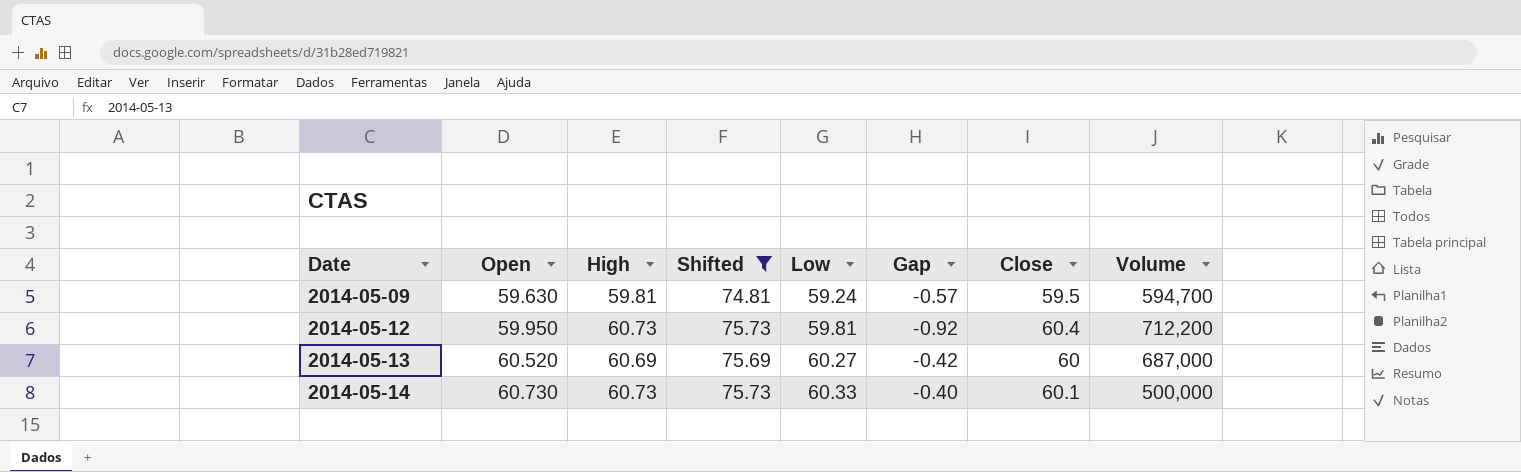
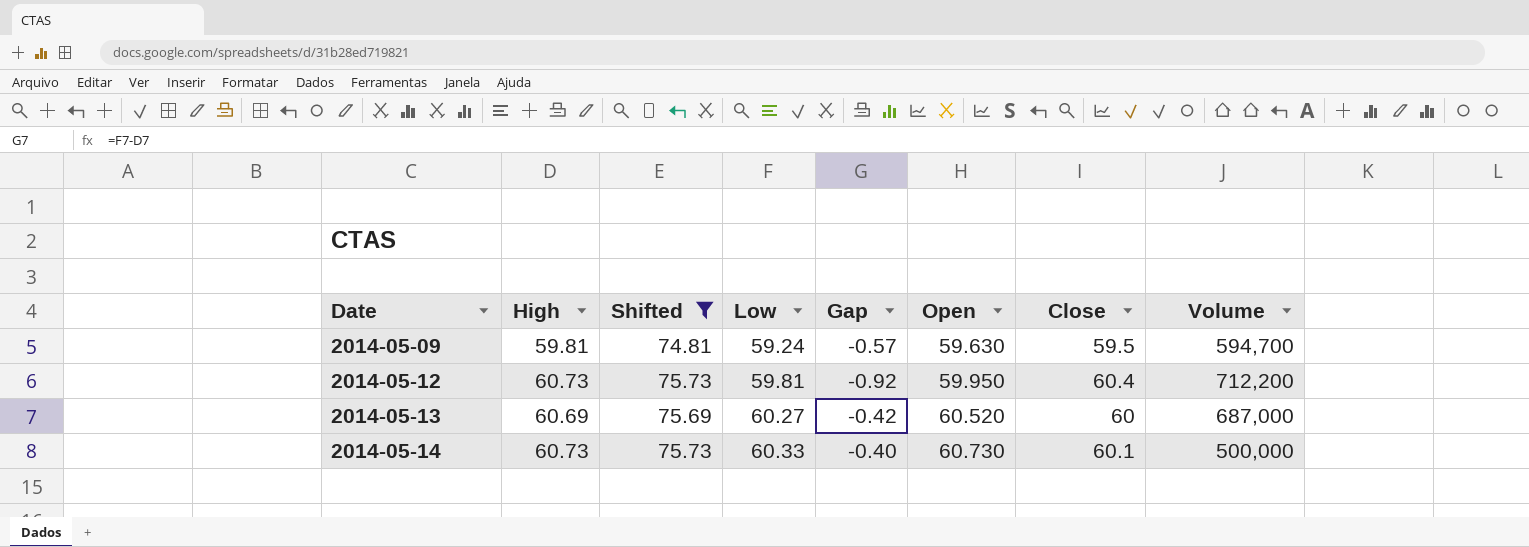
column Open | position: 2 -> 6

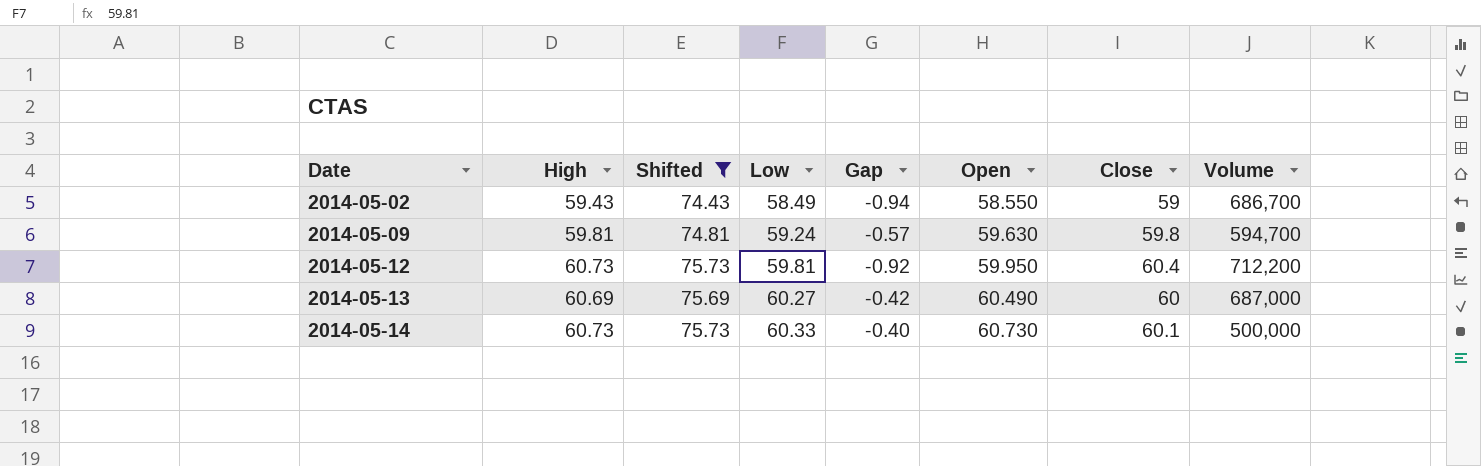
row 2014-05-02: none -> 59.43 | 74.43 | 58.49 | -0.94 | 58.550 | 59 | 686,700
2014-05-09 | Close: 59.5 -> 59.8
2014-05-13 | Open: 60.520 -> 60.490

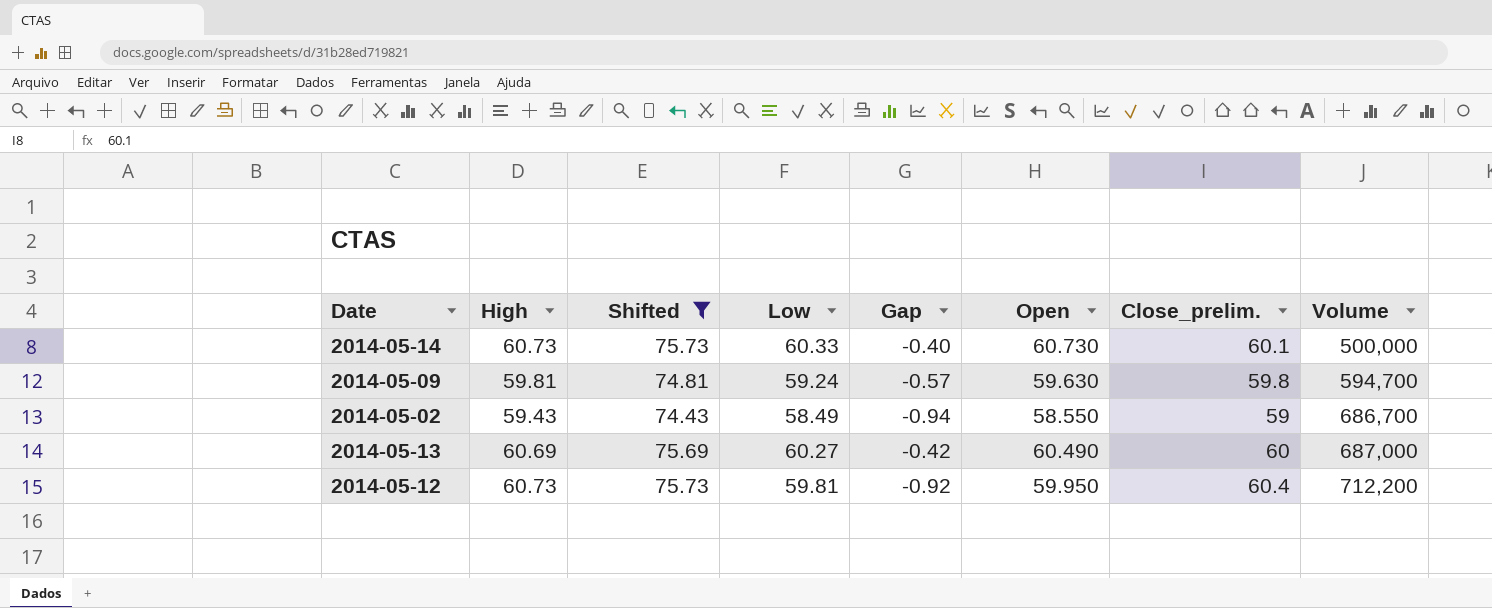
row order: Date ascending -> Volume ascending
column name: Close -> Close_prelim.

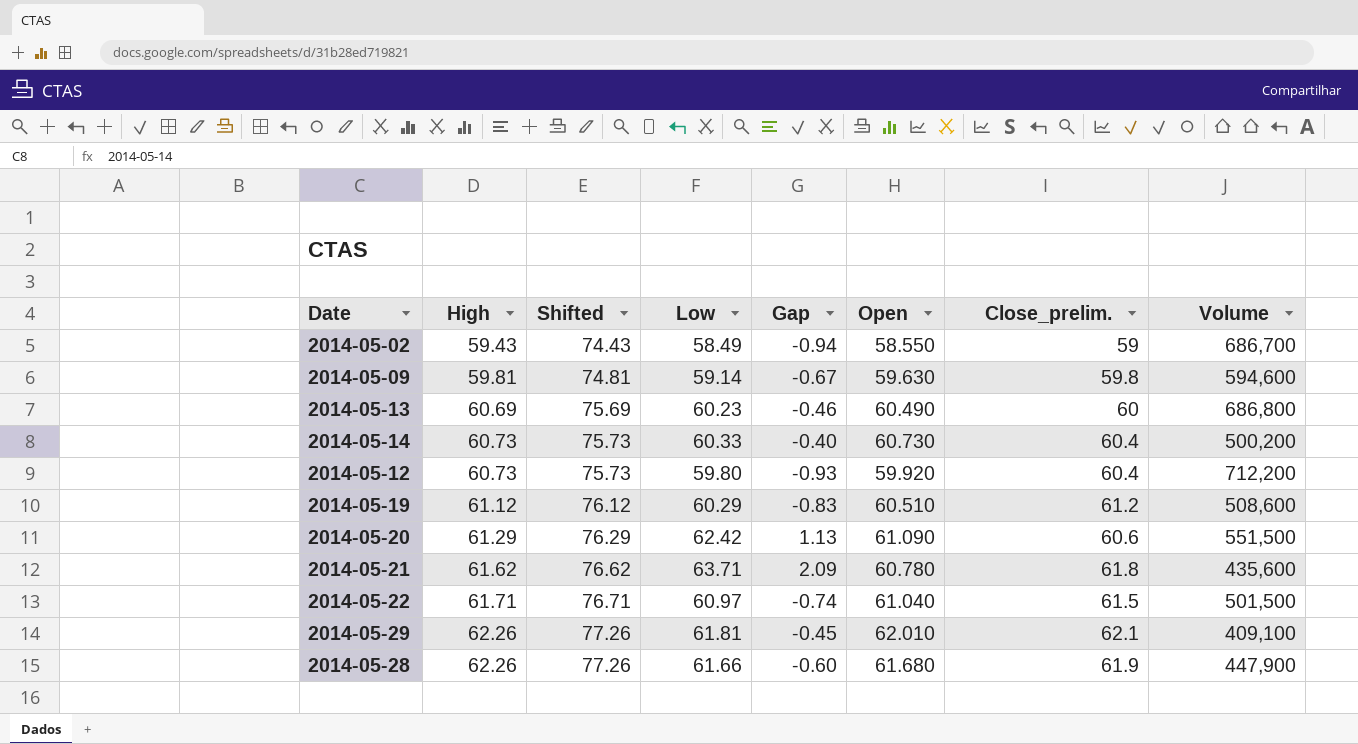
filter: Shifted <= 75.73 -> none
row order: Volume ascending -> High ascending
2014-05-09 | Low: 59.24 -> 59.14
2014-05-09 | Gap: -0.57 -> -0.67
2014-05-09 | Volume: 594,700 -> 594,600
2014-05-13 | Low: 60.27 -> 60.23
2014-05-13 | Gap: -0.42 -> -0.46
2014-05-13 | Volume: 687,000 -> 686,800
2014-05-14 | Close_prelim.: 60.1 -> 60.4
2014-05-14 | Volume: 500,000 -> 500,200
2014-05-12 | Low: 59.81 -> 59.80
2014-05-12 | Gap: -0.92 -> -0.93
2014-05-12 | Open: 59.950 -> 59.920

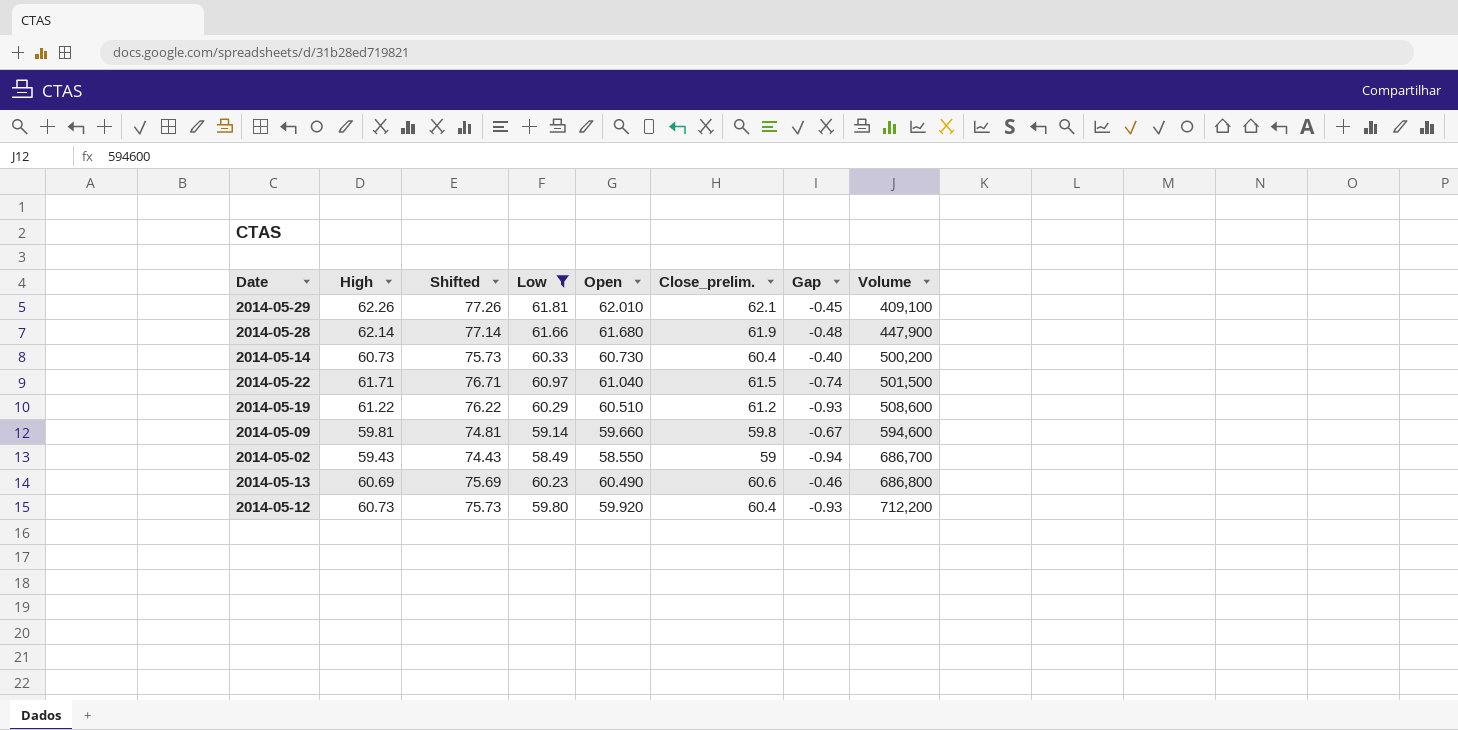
filter: none -> Low <= 61.81
row order: High ascending -> Volume ascending
column Gap | position: 5 -> 7
2014-05-28 | High: 62.26 -> 62.14
2014-05-28 | Shifted: 77.26 -> 77.14
2014-05-28 | Gap: -0.60 -> -0.48
2014-05-19 | High: 61.12 -> 61.22
2014-05-19 | Shifted: 76.12 -> 76.22
2014-05-19 | Gap: -0.83 -> -0.93
2014-05-09 | Open: 59.630 -> 59.660
2014-05-13 | Close_prelim.: 60 -> 60.6

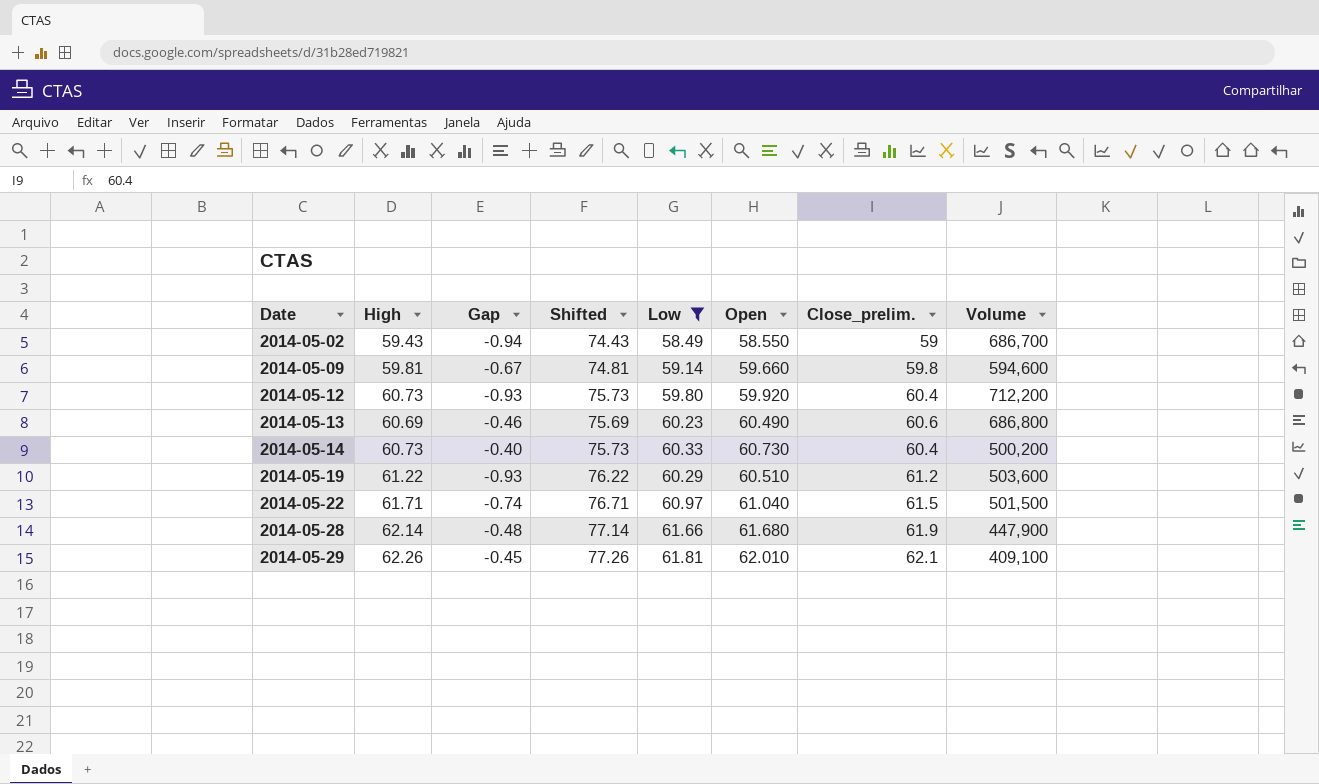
row order: Volume ascending -> Date ascending
column Gap | position: 7 -> 3
2014-05-19 | Volume: 508,600 -> 503,600

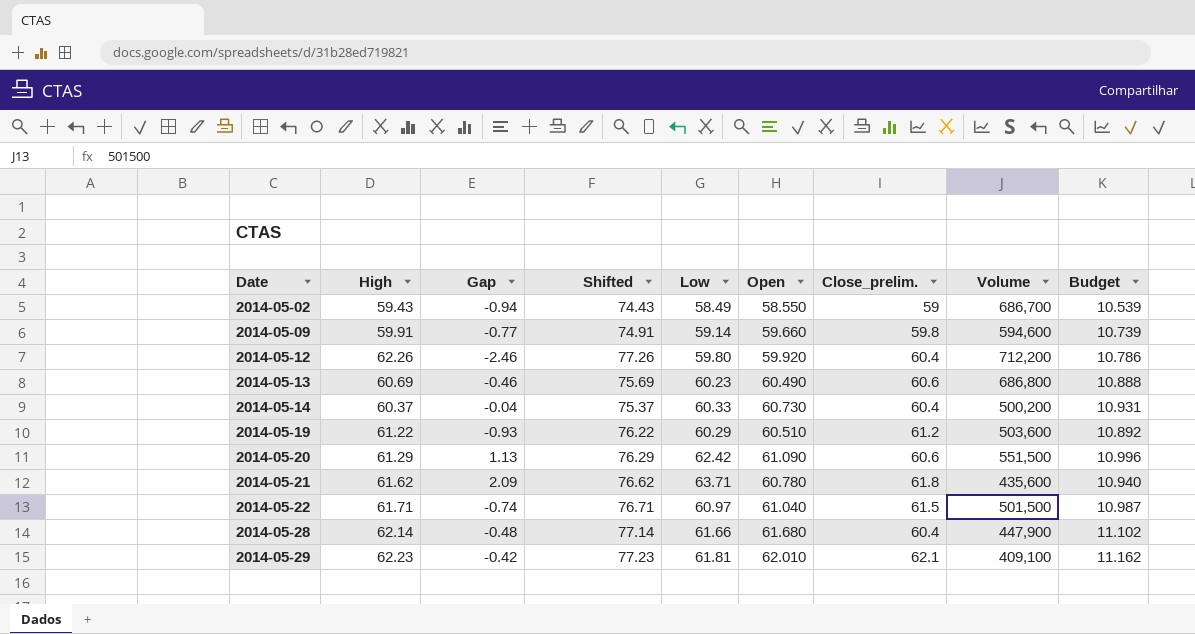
filter: Low <= 61.81 -> none
column Budget | formula: none -> [Open] * 0.18
2014-05-09 | High: 59.81 -> 59.91
2014-05-09 | Gap: -0.67 -> -0.77
2014-05-09 | Shifted: 74.81 -> 74.91
2014-05-12 | High: 60.73 -> 62.26
2014-05-12 | Gap: -0.93 -> -2.46
2014-05-12 | Shifted: 75.73 -> 77.26
2014-05-14 | High: 60.73 -> 60.37
2014-05-14 | Gap: -0.40 -> -0.04
2014-05-14 | Shifted: 75.73 -> 75.37
2014-05-28 | Close_prelim.: 61.9 -> 60.4
2014-05-29 | High: 62.26 -> 62.23
2014-05-29 | Gap: -0.45 -> -0.42
2014-05-29 | Shifted: 77.26 -> 77.23

